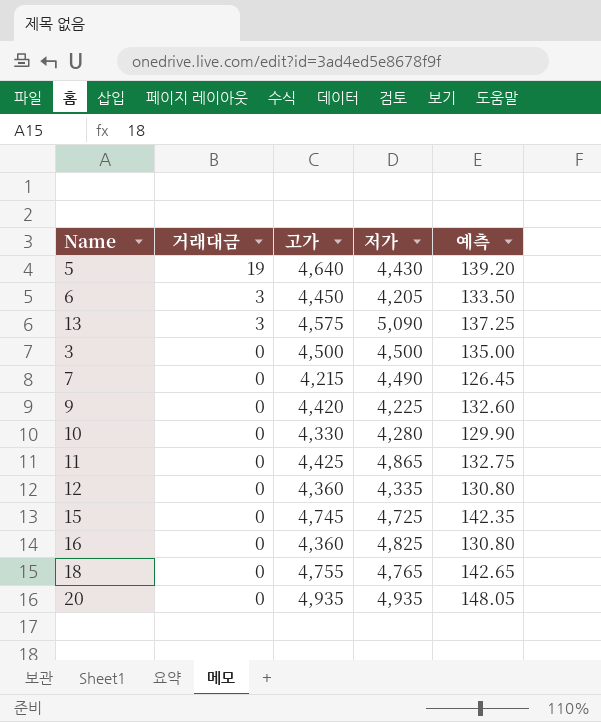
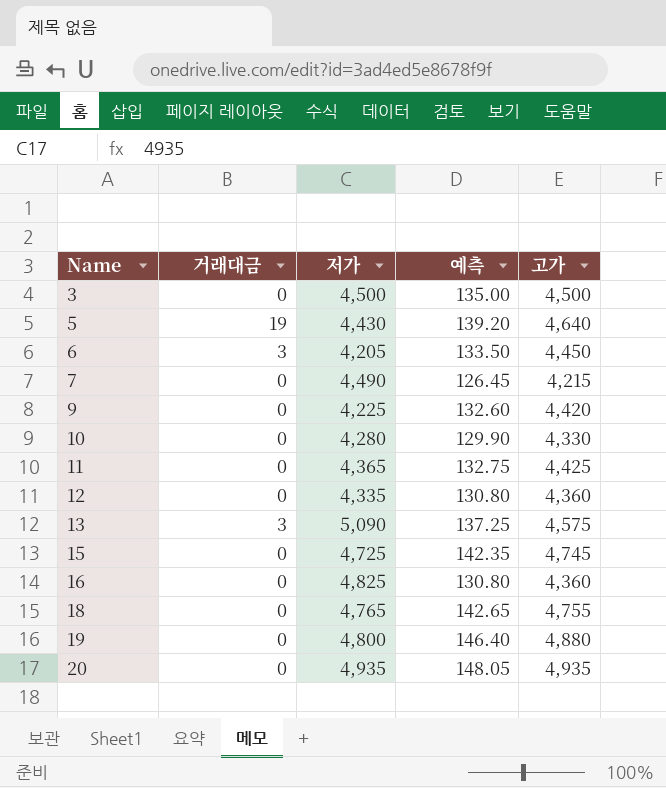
row order: 거래대금 descending -> Name ascending
column 고가 | position: 3 -> 5
11 | 저가: 4,865 -> 4,365
row 19: none -> 0 | 4,800 | 146.40 | 4,880

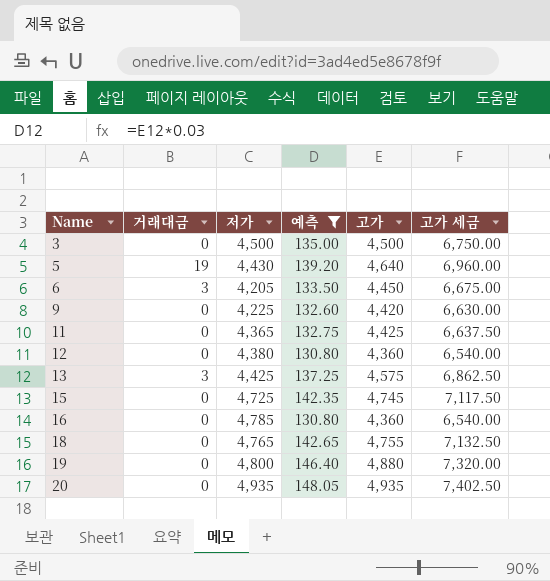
filter: none -> 예측 >= 130.80
column 고가 세금 | formula: none -> [고가] * 1.5
12 | 저가: 4,335 -> 4,380
13 | 저가: 5,090 -> 4,425
16 | 저가: 4,825 -> 4,785

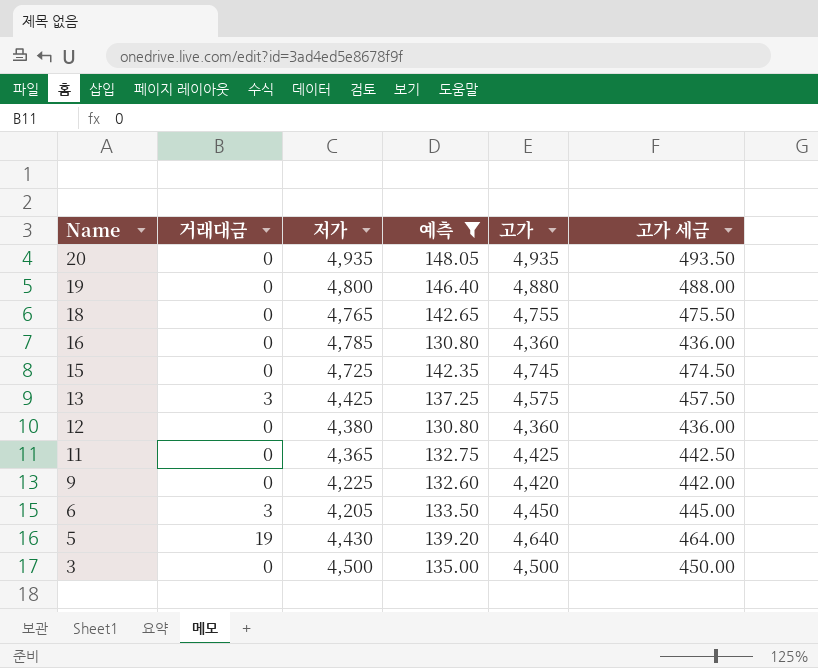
row order: Name ascending -> Name descending
column 고가 세금 | formula: [고가] * 1.5 -> [고가] * 0.1

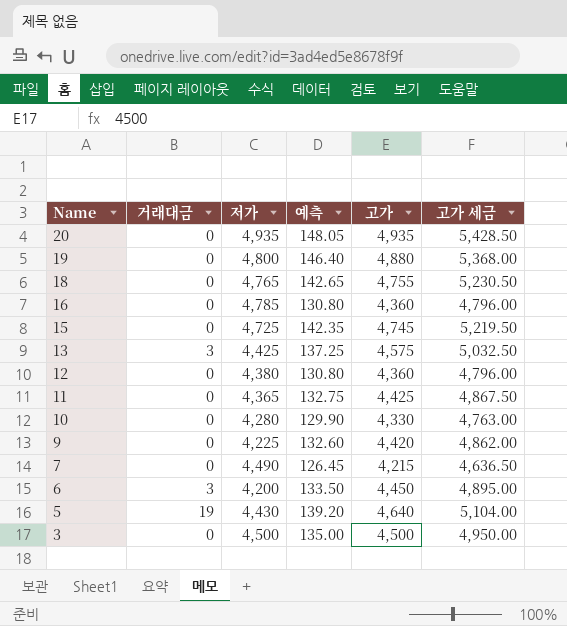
filter: 예측 >= 130.80 -> none
column 고가 세금 | formula: [고가] * 0.1 -> [고가] * 1.1
6 | 저가: 4,205 -> 4,200

